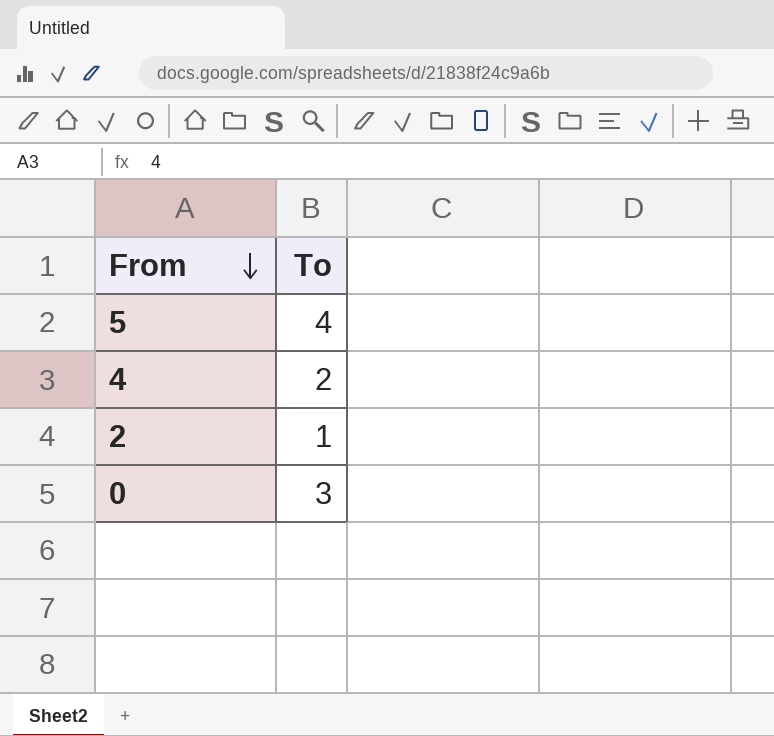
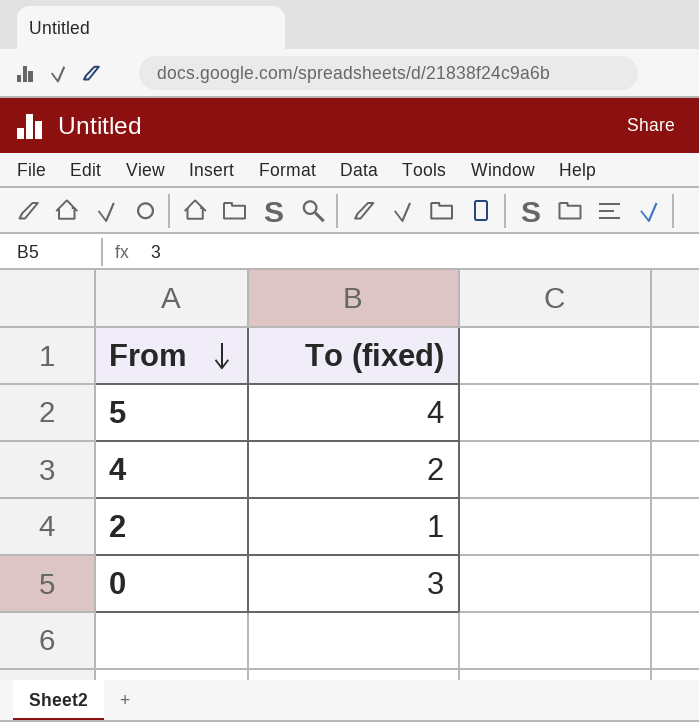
column name: To -> To (fixed)

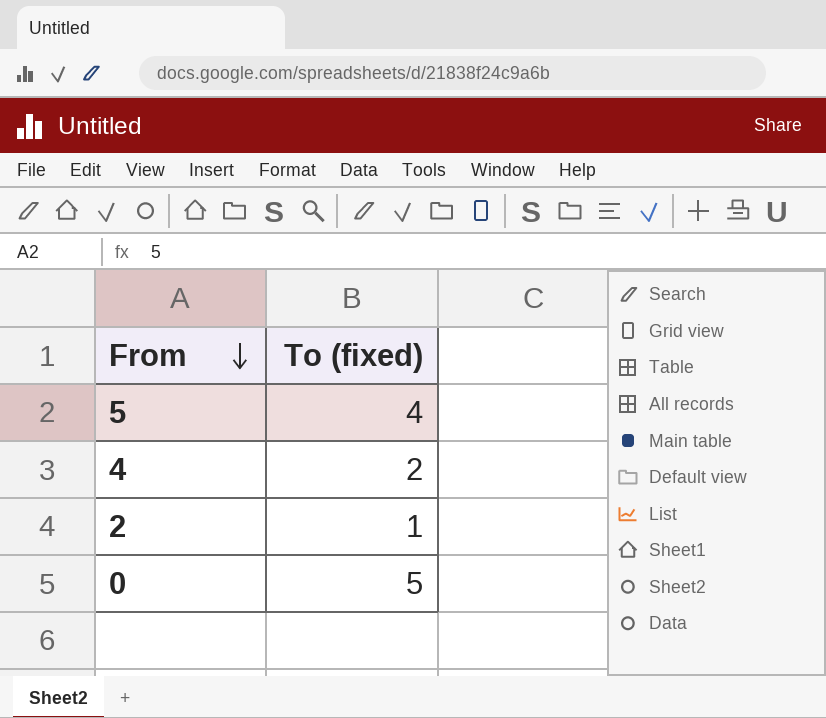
0 | To (fixed): 3 -> 5

